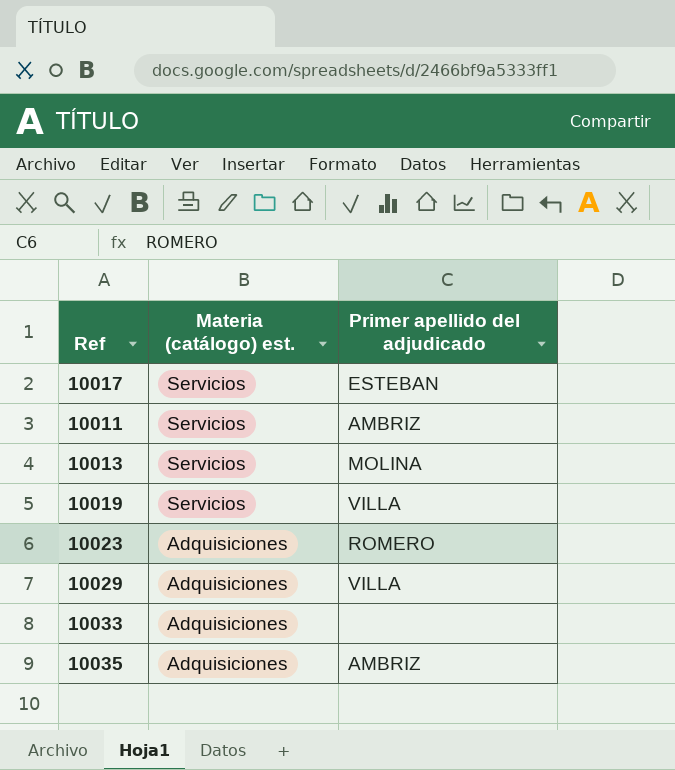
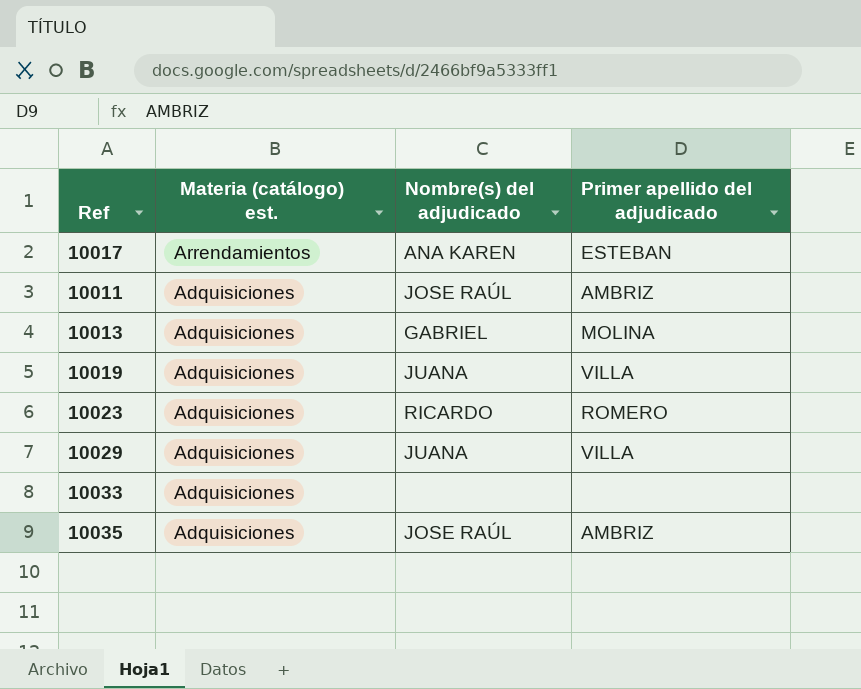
column Nombre(s) del adjudicado | position: none -> 3
10017 | Materia (catálogo) est.: Servicios -> Arrendamientos
10011 | Materia (catálogo) est.: Servicios -> Adquisiciones
10013 | Materia (catálogo) est.: Servicios -> Adquisiciones
10019 | Materia (catálogo) est.: Servicios -> Adquisiciones

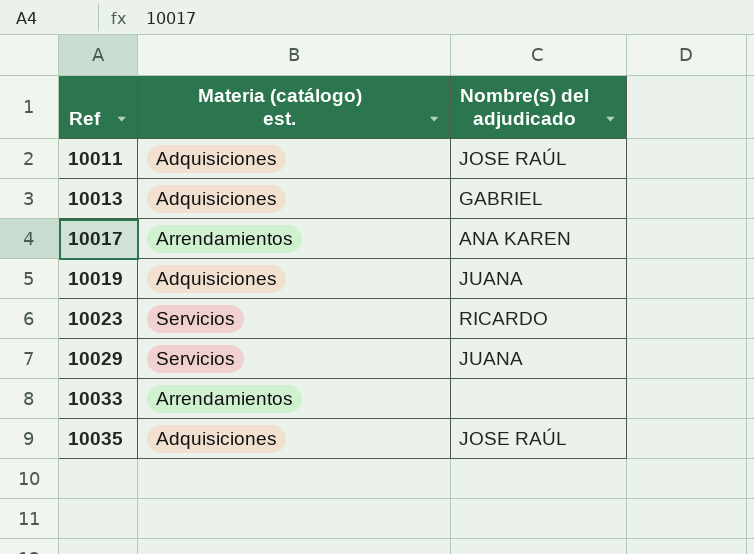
row order: Materia (catálogo) est. descending -> Ref ascending
column Primer apellido del adjudicado | position: 4 -> none
10023 | Materia (catálogo) est.: Adquisiciones -> Servicios
10029 | Materia (catálogo) est.: Adquisiciones -> Servicios
10033 | Materia (catálogo) est.: Adquisiciones -> Arrendamientos

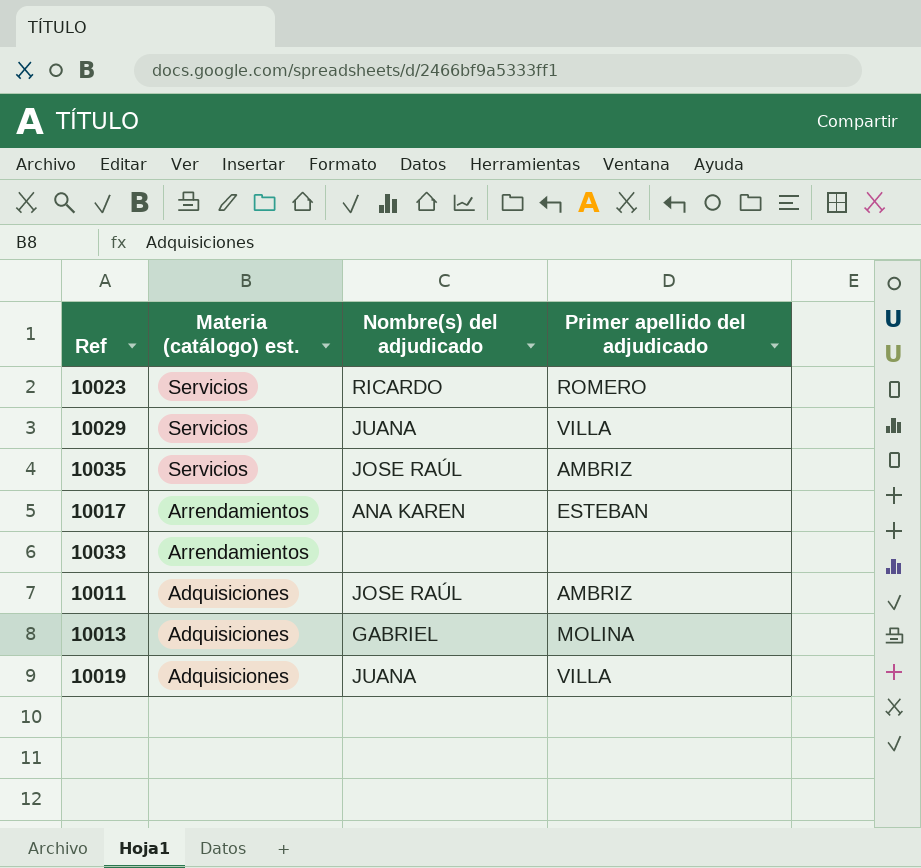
row order: Ref ascending -> Materia (catálogo) est. descending
column Primer apellido del adjudicado | position: none -> 4
10035 | Materia (catálogo) est.: Adquisiciones -> Servicios

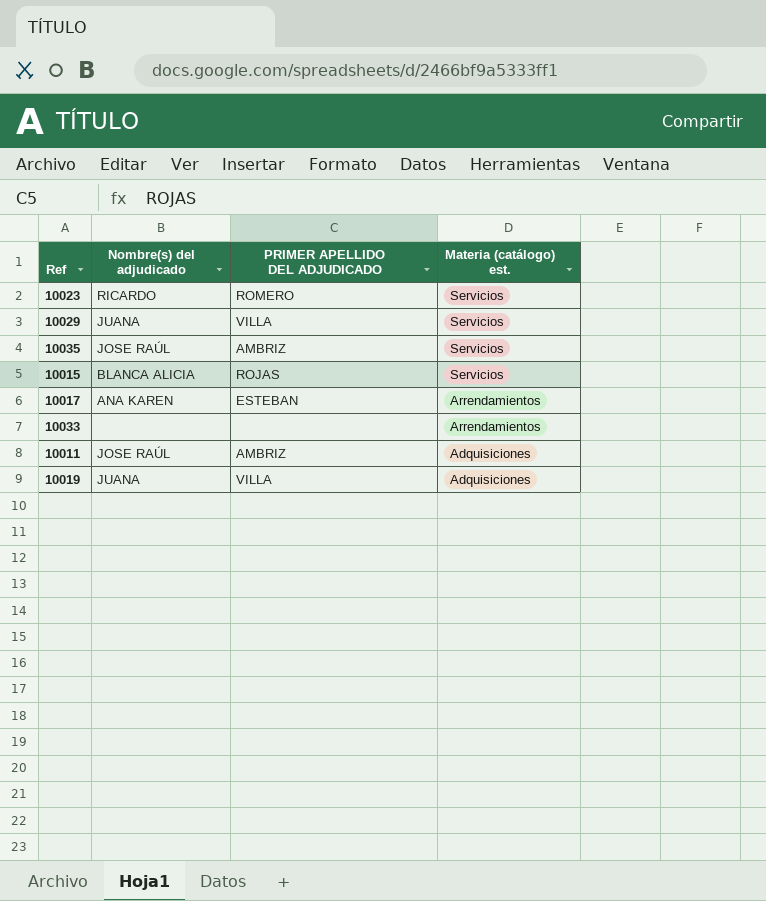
column name: Primer apellido del adjudicado -> PRIMER APELLIDO DEL ADJUDICADO
column Materia (catálogo) est. | position: 2 -> 4
row 10013: Adquisiciones | GABRIEL | MOLINA -> none
row 10015: none -> BLANCA ALICIA | ROJAS | Servicios

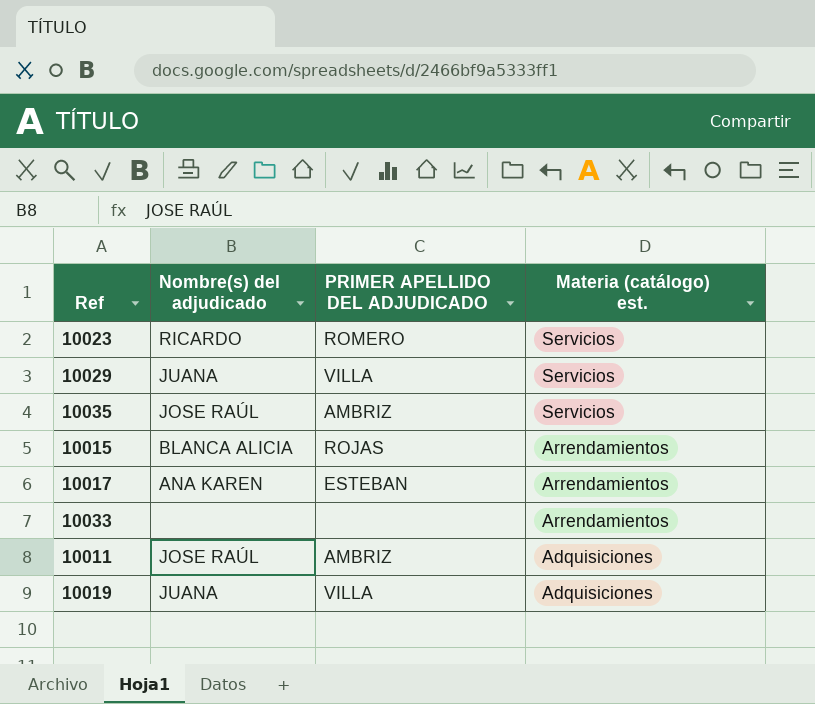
10015 | Materia (catálogo) est.: Servicios -> Arrendamientos

